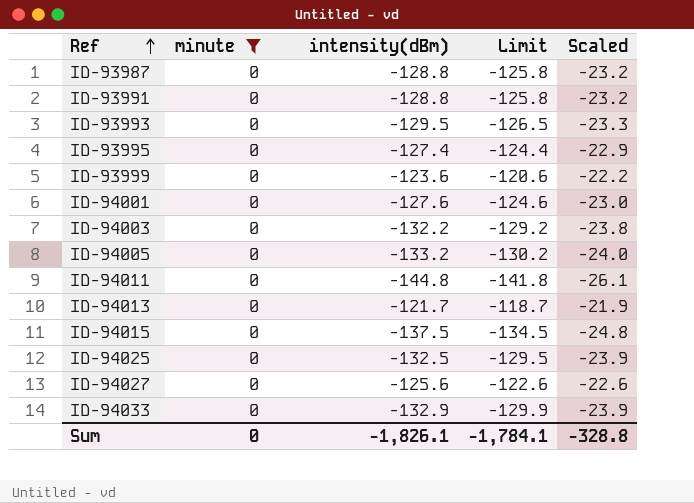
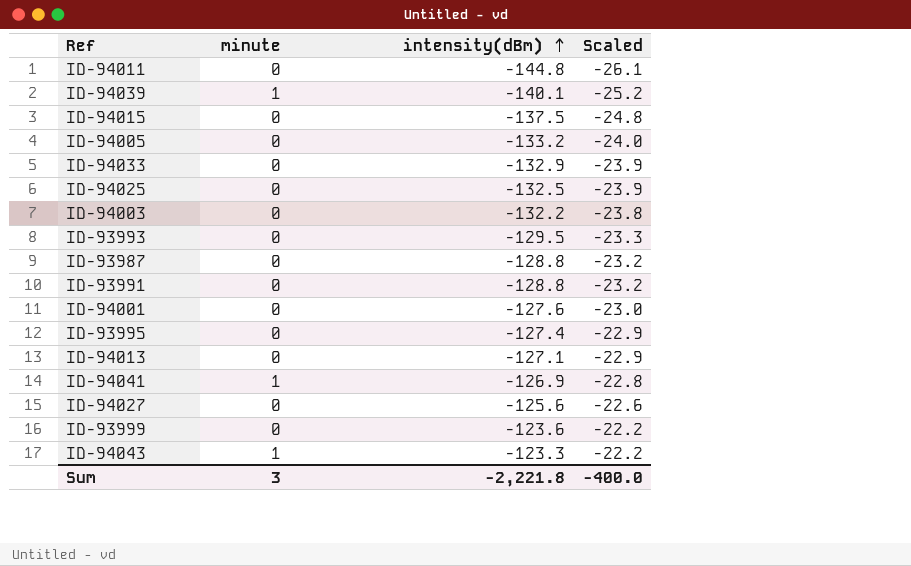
filter: minute = 0 -> none
row order: Ref ascending -> intensity(dBm) ascending
column Limit | formula: [intensity(dBm)] + 3 -> none
ID-94013 | intensity(dBm): -121.7 -> -127.1
ID-94013 | Scaled: -21.9 -> -22.9
Sum | minute: 0 -> 3
Sum | intensity(dBm): -1,826.1 -> -2,221.8
Sum | Scaled: -328.8 -> -400.0

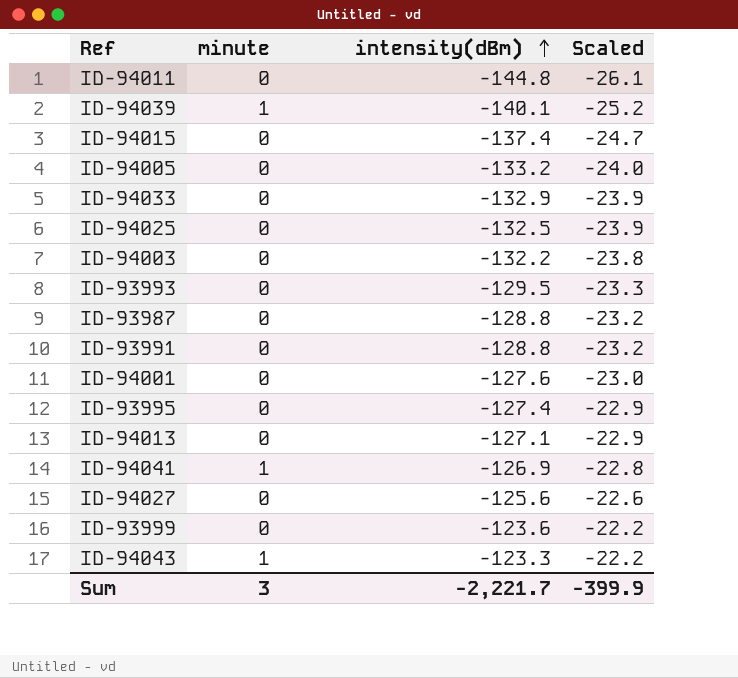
ID-94015 | intensity(dBm): -137.5 -> -137.4
ID-94015 | Scaled: -24.8 -> -24.7
Sum | intensity(dBm): -2,221.8 -> -2,221.7
Sum | Scaled: -400.0 -> -399.9

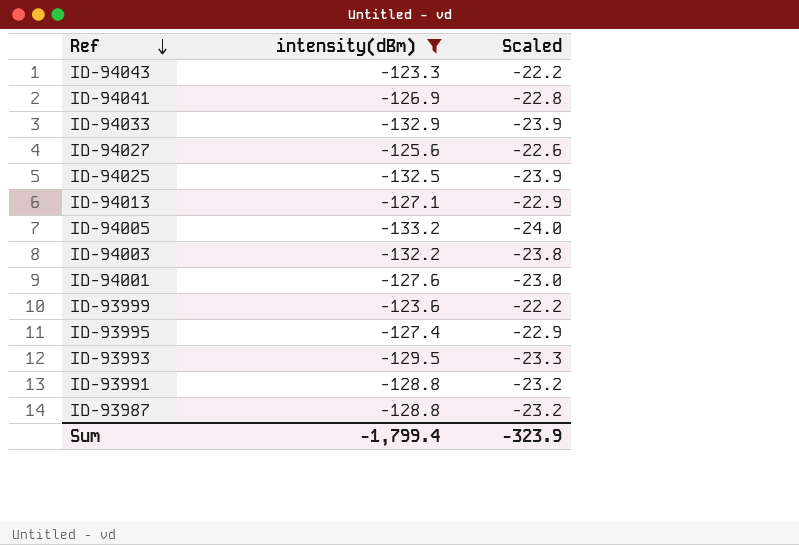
filter: none -> intensity(dBm) >= -133.2
row order: intensity(dBm) ascending -> Ref descending
column minute | position: 2 -> none
Sum | intensity(dBm): -2,221.7 -> -1,799.4
Sum | Scaled: -399.9 -> -323.9

